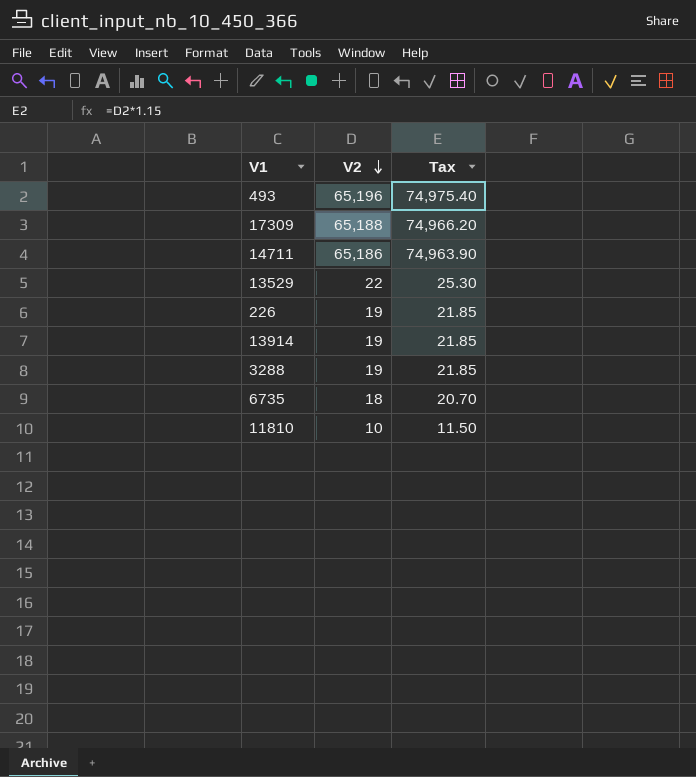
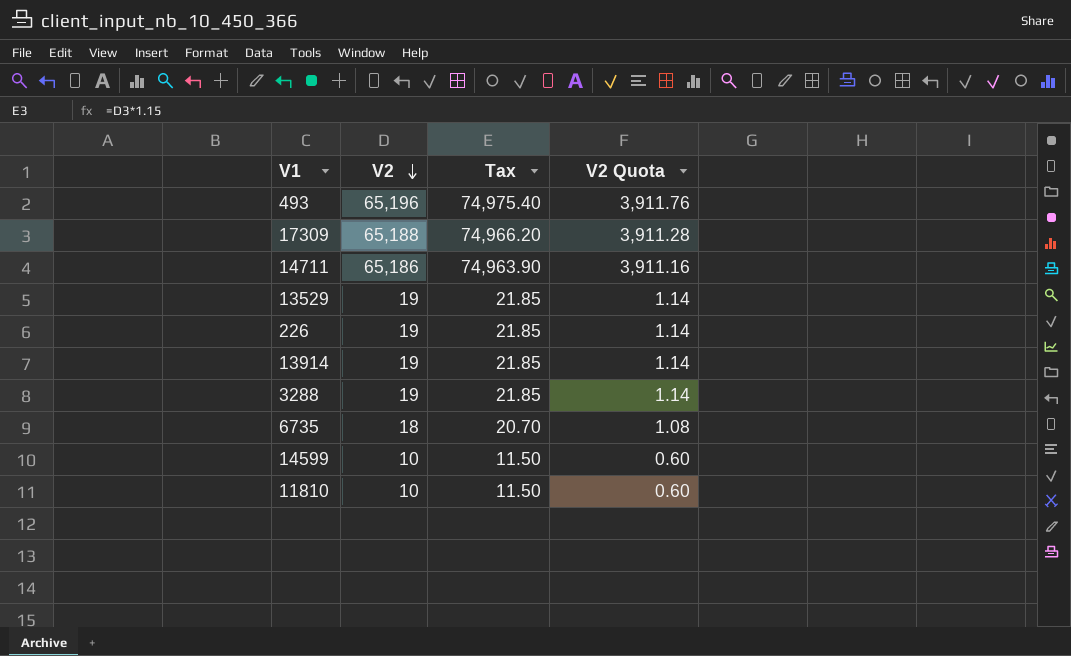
column V2 Quota | formula: none -> [V2] * 0.06
13529 | V2: 22 -> 19
13529 | Tax: 25.30 -> 21.85
row 14599: none -> 10 | 11.50 | 0.60

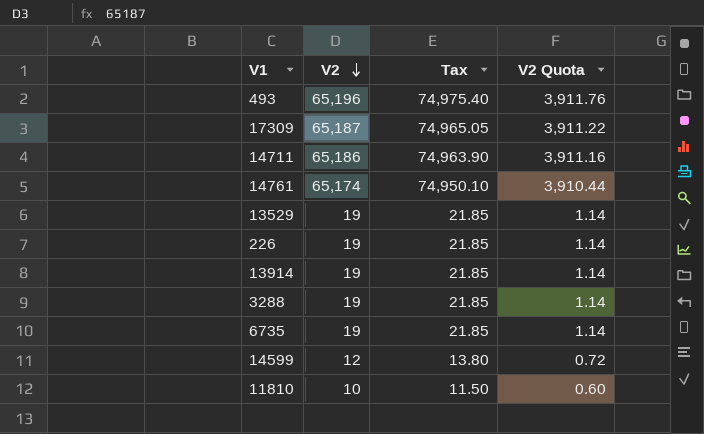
17309 | V2: 65,188 -> 65,187
17309 | Tax: 74,966.20 -> 74,965.05
17309 | V2 Quota: 3,911.28 -> 3,911.22
row 14761: none -> 65,174 | 74,950.10 | 3,910.44
6735 | V2: 18 -> 19
6735 | Tax: 20.70 -> 21.85
6735 | V2 Quota: 1.08 -> 1.14
14599 | V2: 10 -> 12
14599 | Tax: 11.50 -> 13.80
14599 | V2 Quota: 0.60 -> 0.72

